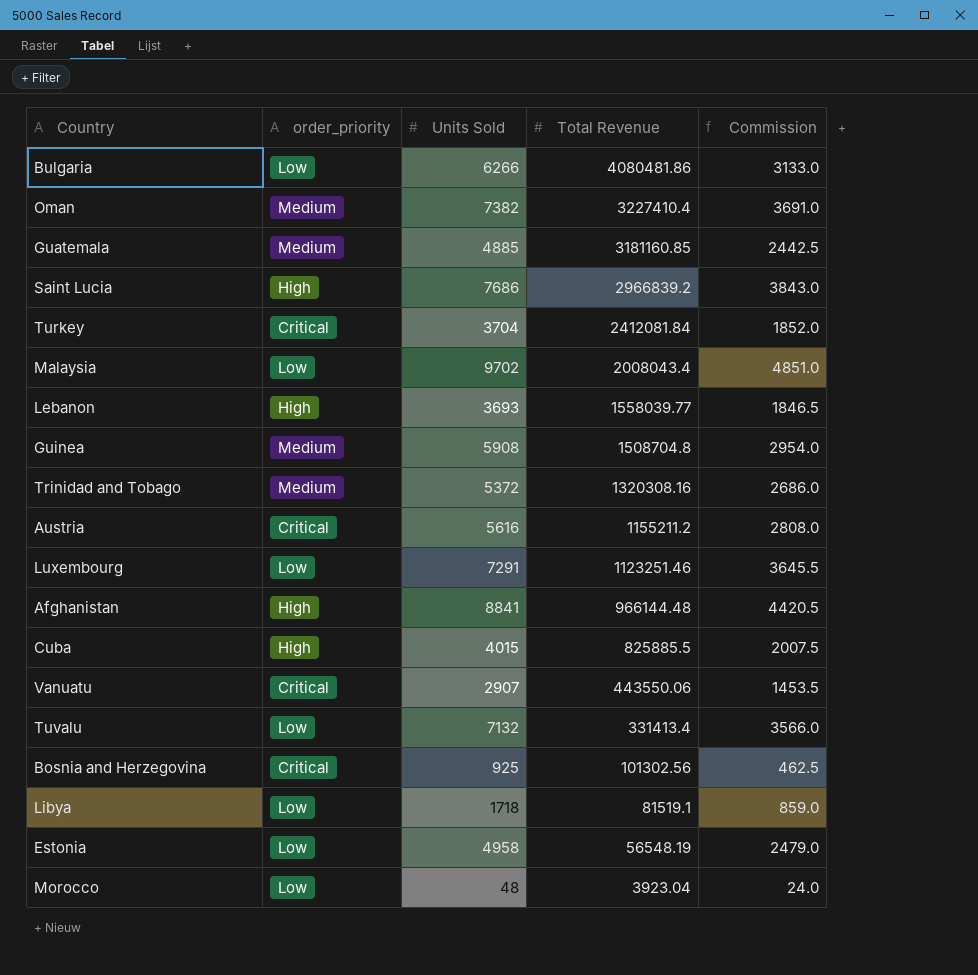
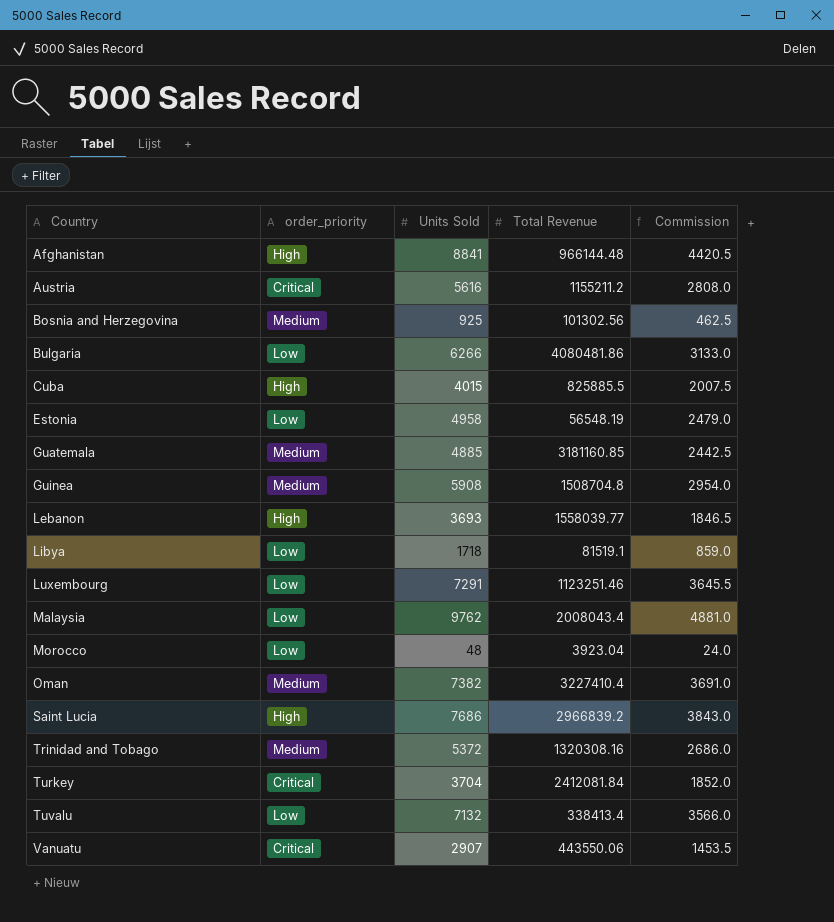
row order: Total Revenue descending -> Country ascending
Bosnia and Herzegovina | order_priority: Critical -> Medium
Malaysia | Units Sold: 9702 -> 9762
Malaysia | Commission: 4851.0 -> 4881.0
Tuvalu | Total Revenue: 331413.4 -> 338413.4

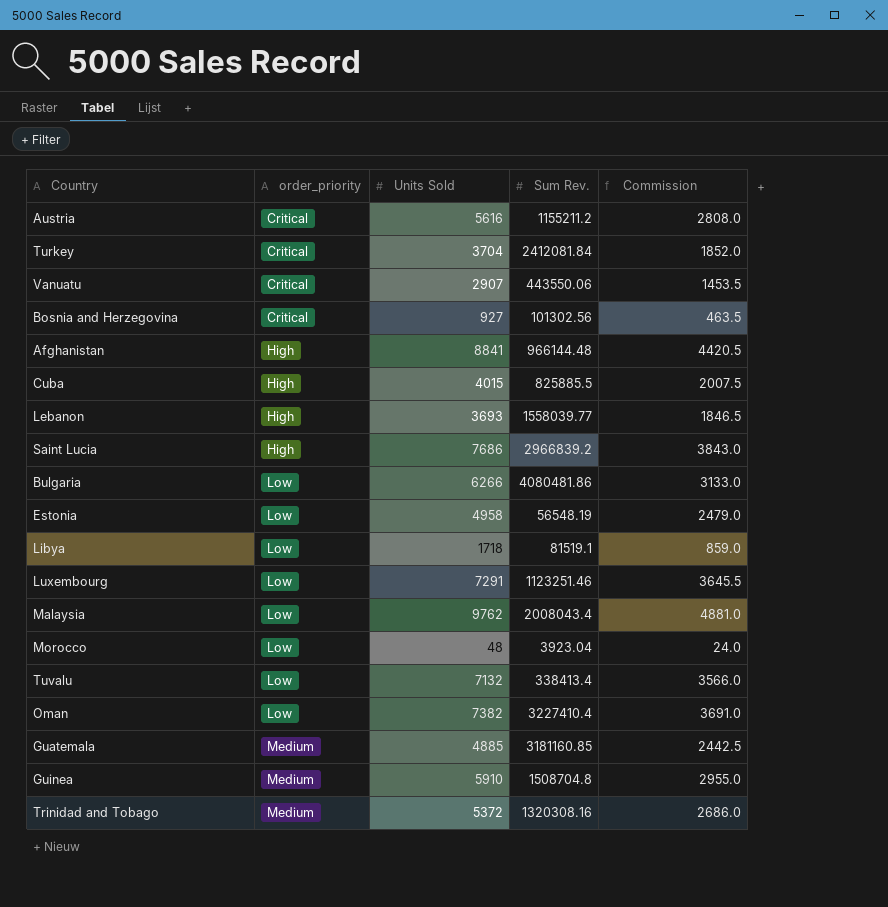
row order: Country ascending -> order_priority ascending
column name: Total Revenue -> Sum Rev.
Bosnia and Herzegovina | order_priority: Medium -> Critical
Bosnia and Herzegovina | Units Sold: 925 -> 927
Bosnia and Herzegovina | Commission: 462.5 -> 463.5
Oman | order_priority: Medium -> Low
Guinea | Units Sold: 5908 -> 5910
Guinea | Commission: 2954.0 -> 2955.0

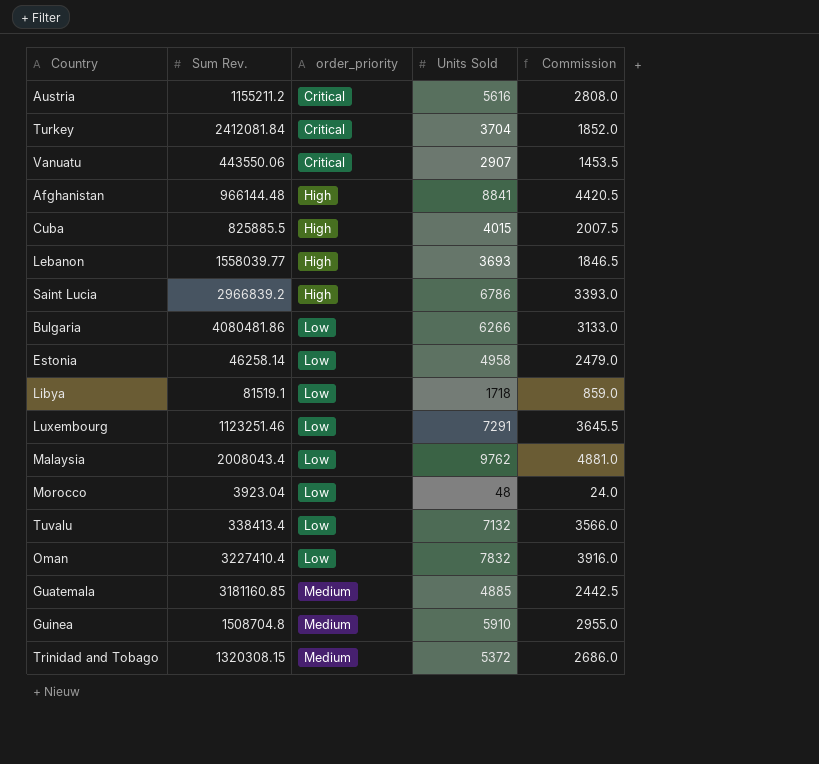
column Sum Rev. | position: 4 -> 2
row Bosnia and Herzegovina: Critical | 927 | 101302.56 | 463.5 -> none
Saint Lucia | Units Sold: 7686 -> 6786
Saint Lucia | Commission: 3843.0 -> 3393.0
Estonia | Sum Rev.: 56548.19 -> 46258.14
Oman | Units Sold: 7382 -> 7832
Oman | Commission: 3691.0 -> 3916.0
Trinidad and Tobago | Sum Rev.: 1320308.16 -> 1320308.15

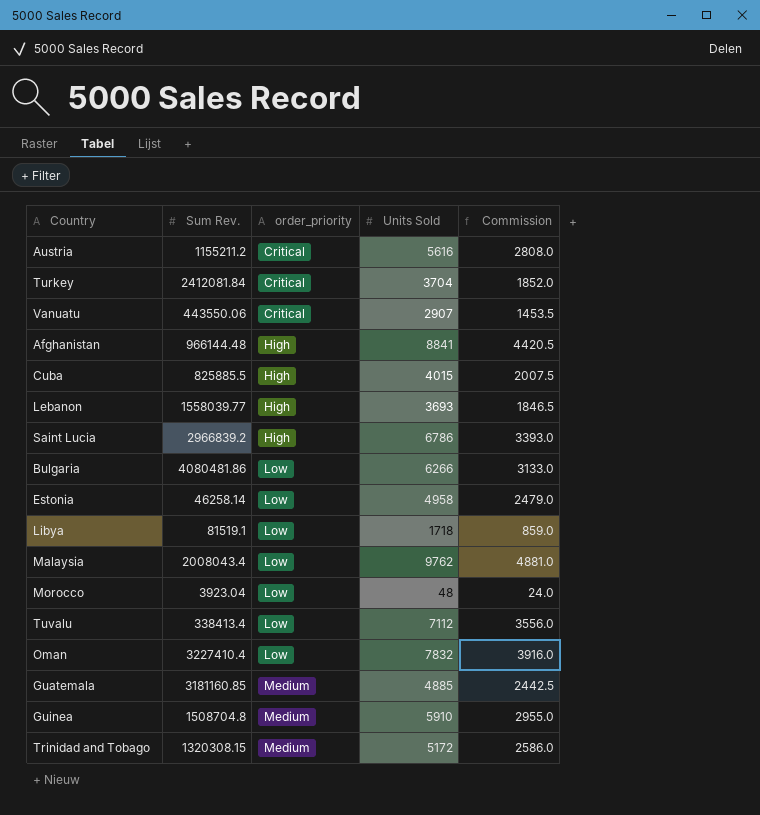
row Luxembourg: 1123251.46 | Low | 7291 | 3645.5 -> none
Tuvalu | Units Sold: 7132 -> 7112
Tuvalu | Commission: 3566.0 -> 3556.0
Trinidad and Tobago | Units Sold: 5372 -> 5172
Trinidad and Tobago | Commission: 2686.0 -> 2586.0

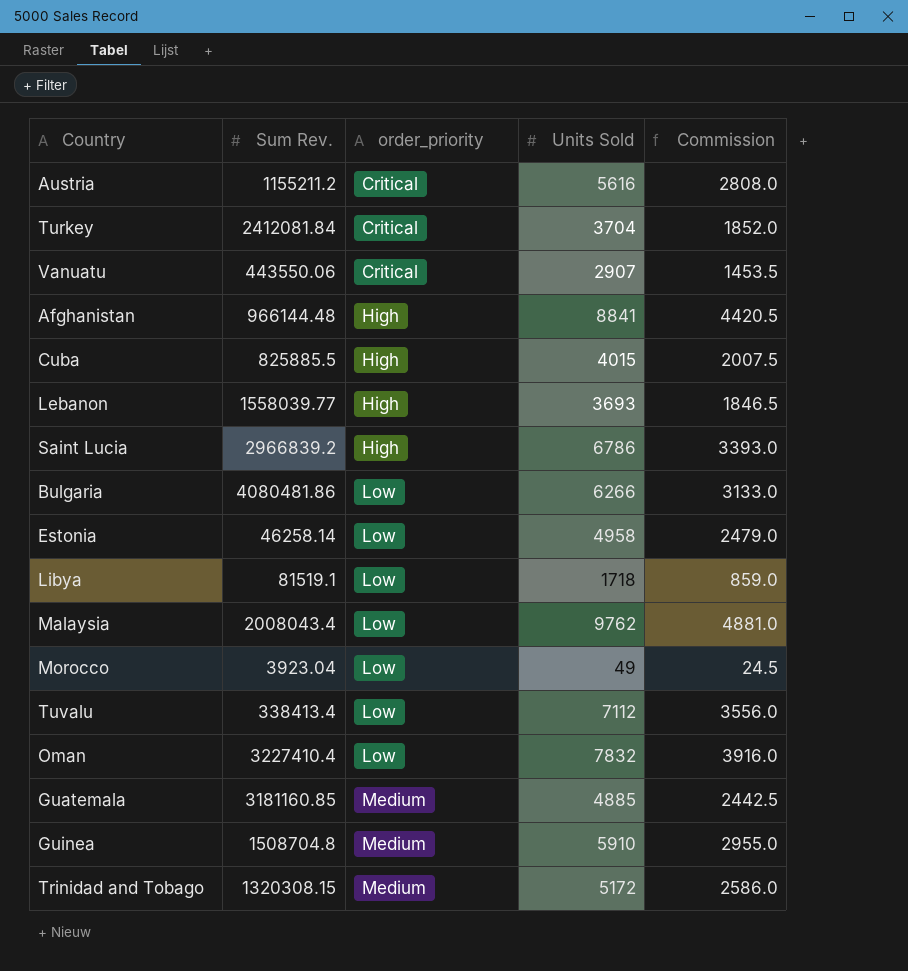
Morocco | Units Sold: 48 -> 49
Morocco | Commission: 24.0 -> 24.5

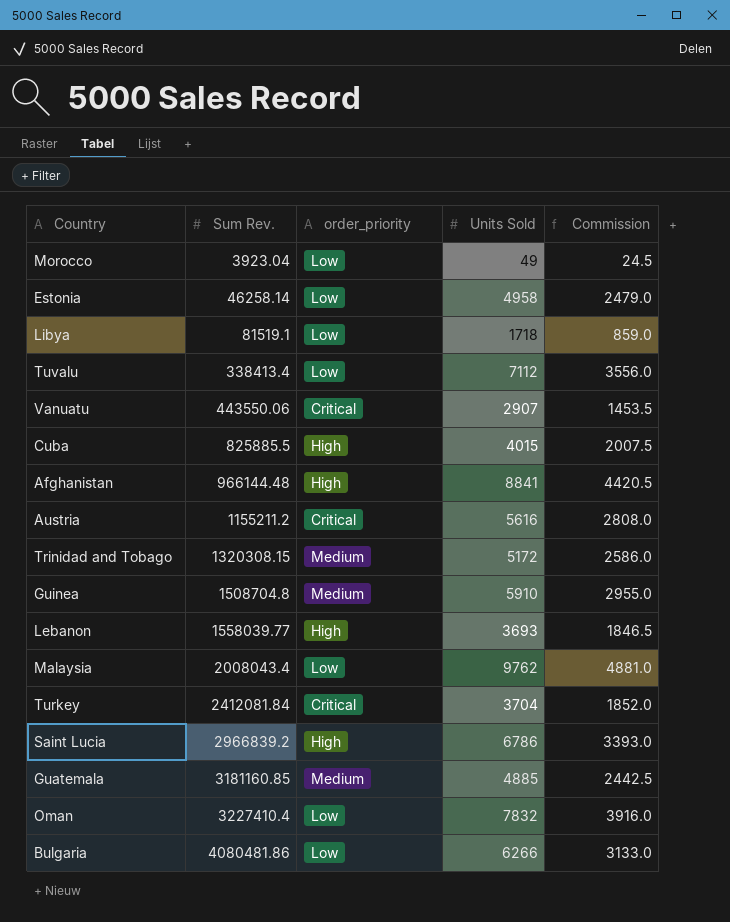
row order: order_priority ascending -> Sum Rev. ascending

